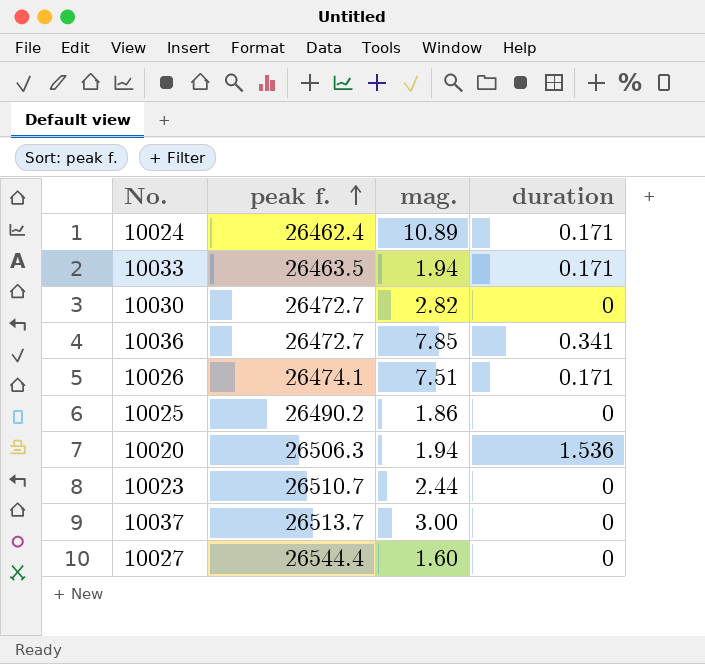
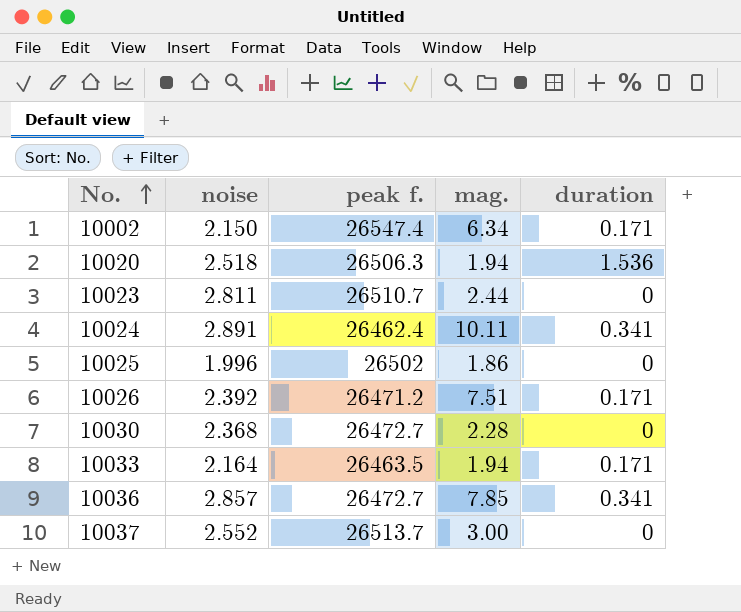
row order: peak f. ascending -> No. ascending
column noise | position: none -> 2
row 10027: 26544.4 | 1.60 | 0 -> none
row 10002: none -> 2.150 | 26547.4 | 6.34 | 0.171
10024 | mag.: 10.89 -> 10.11
10024 | duration: 0.171 -> 0.341
10025 | peak f.: 26490.2 -> 26502
10026 | peak f.: 26474.1 -> 26471.2
10030 | mag.: 2.82 -> 2.28

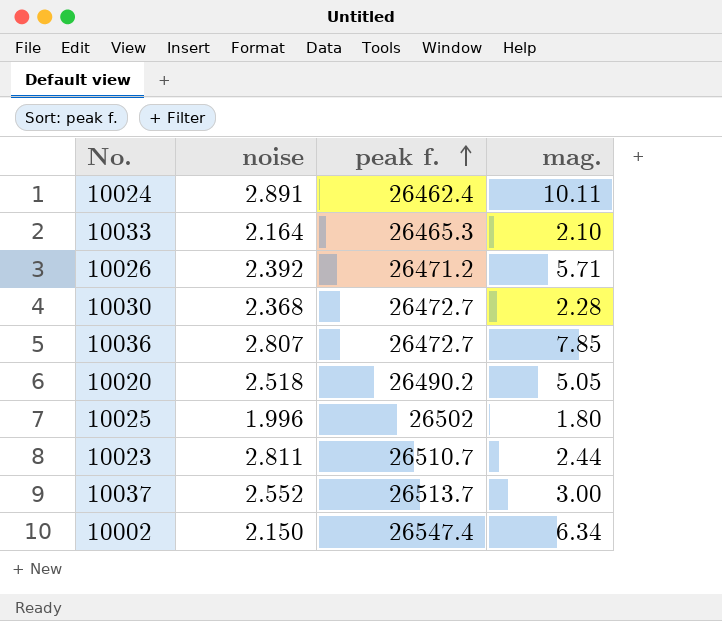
row order: No. ascending -> peak f. ascending
column duration | position: 5 -> none
10033 | peak f.: 26463.5 -> 26465.3
10033 | mag.: 1.94 -> 2.10
10026 | mag.: 7.51 -> 5.71
10036 | noise: 2.857 -> 2.807
10020 | peak f.: 26506.3 -> 26490.2
10020 | mag.: 1.94 -> 5.05
10025 | mag.: 1.86 -> 1.80

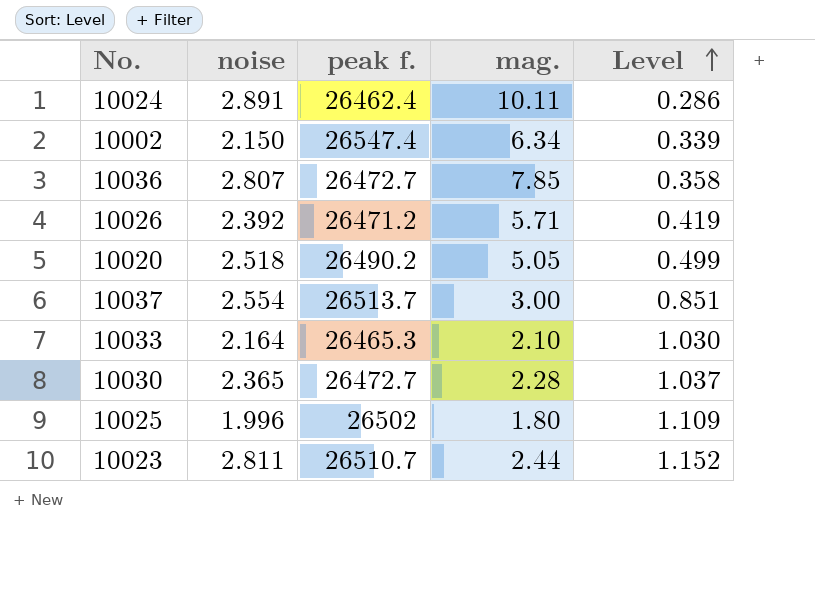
row order: peak f. ascending -> Level ascending
column Level | formula: none -> [noise] / [mag.]
10037 | noise: 2.552 -> 2.554
10030 | noise: 2.368 -> 2.365

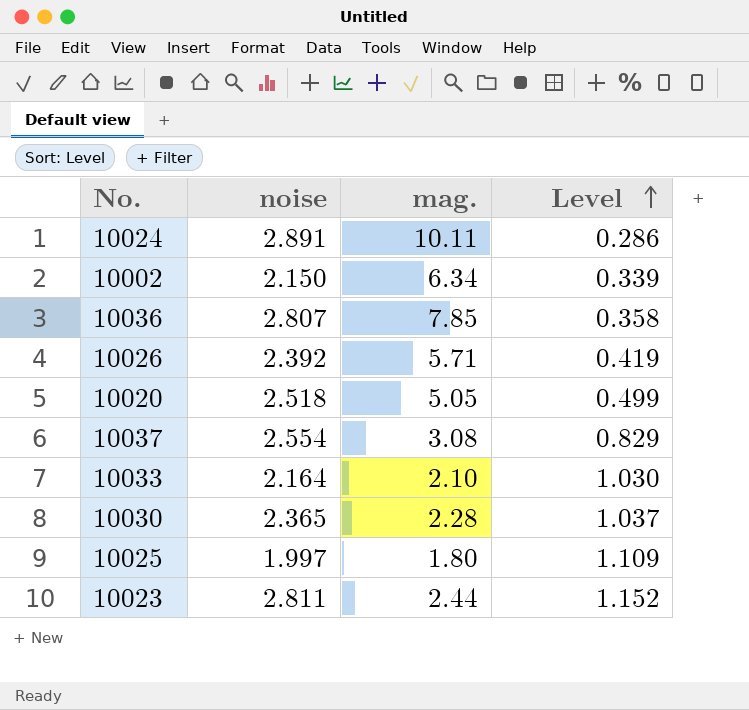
column peak f. | position: 3 -> none
10037 | mag.: 3.00 -> 3.08
10037 | Level: 0.851 -> 0.829
10025 | noise: 1.996 -> 1.997

